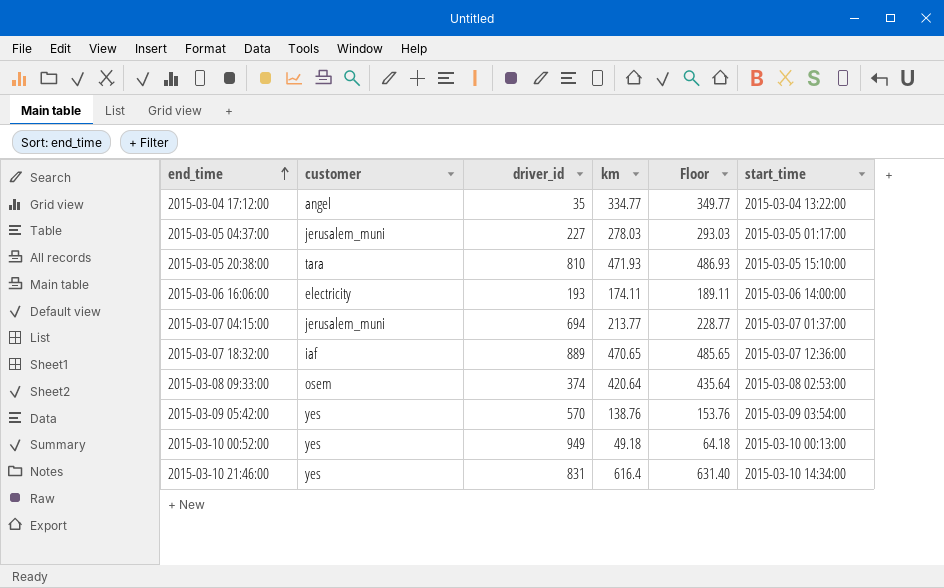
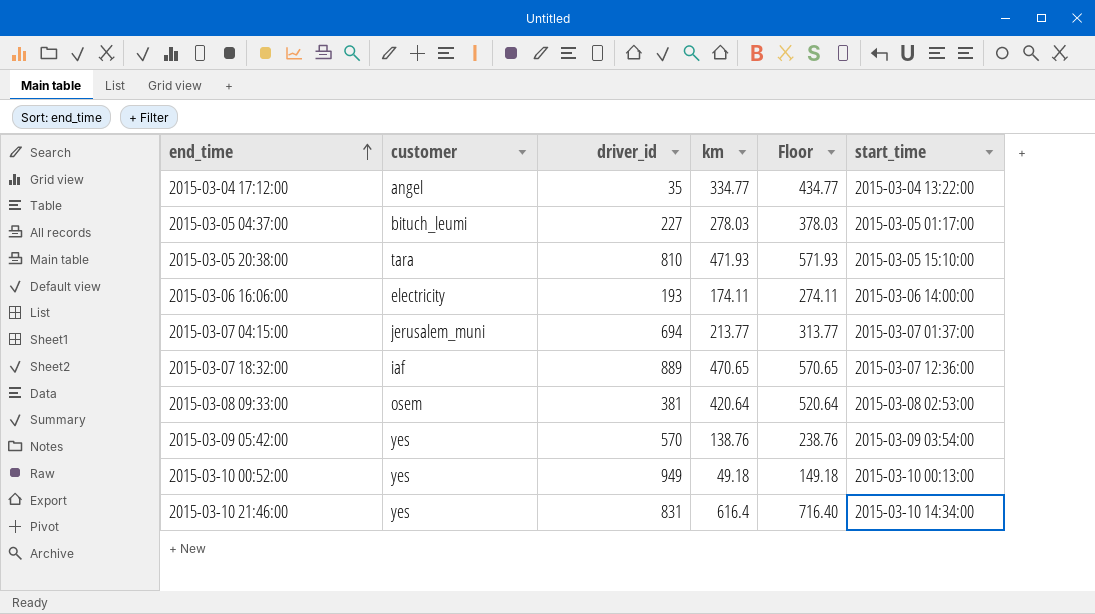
column Floor | formula: [km] + 15 -> [km] + 100
2015-03-05 04:37:00 | customer: jerusalem_muni -> bituch_leumi
2015-03-08 09:33:00 | driver_id: 374 -> 381

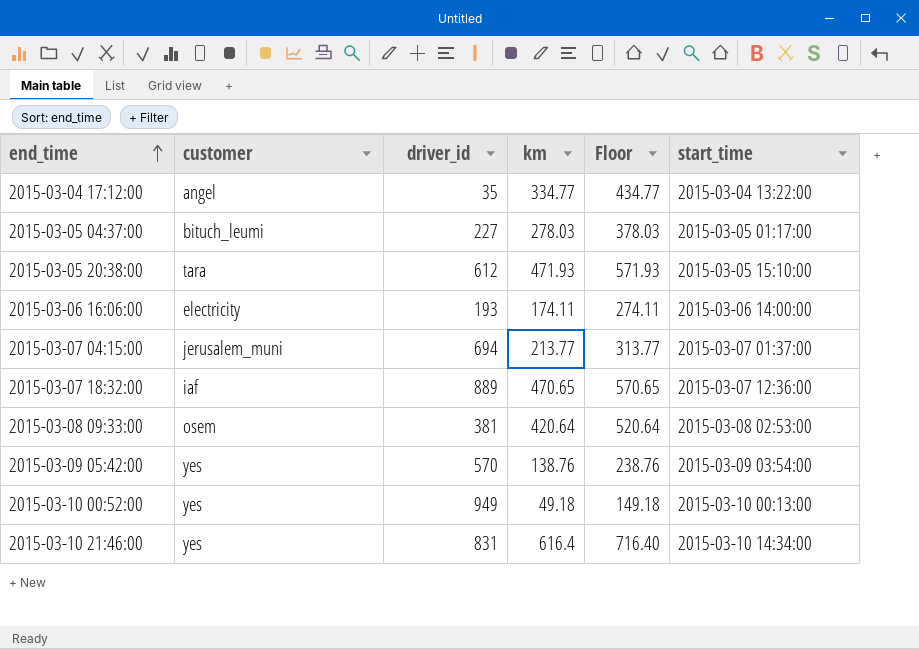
2015-03-05 20:38:00 | driver_id: 810 -> 612

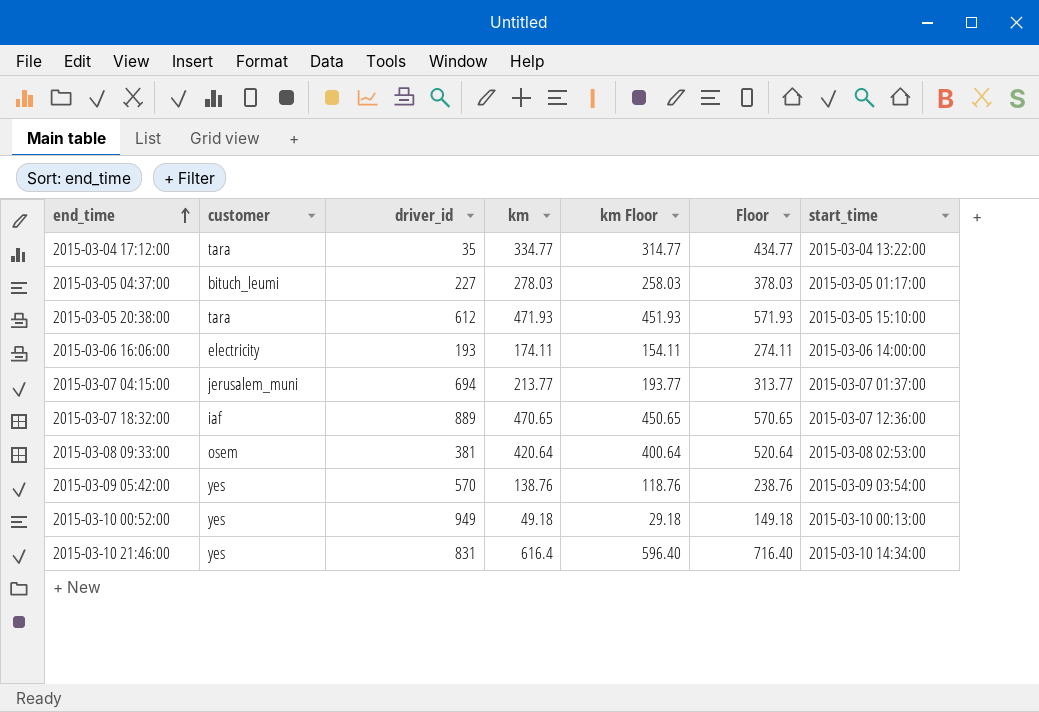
column km Floor | formula: none -> [km] - 20
2015-03-04 17:12:00 | customer: angel -> tara

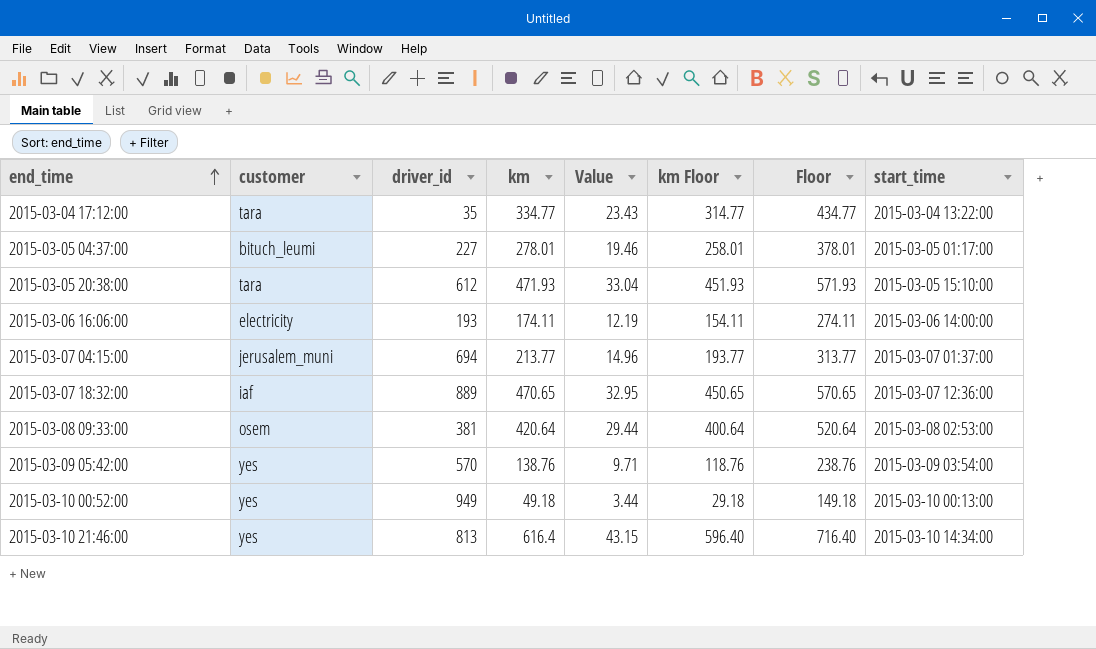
column Value | formula: none -> [km] * 0.07
2015-03-05 04:37:00 | km: 278.03 -> 278.01
2015-03-05 04:37:00 | km Floor: 258.03 -> 258.01
2015-03-05 04:37:00 | Floor: 378.03 -> 378.01
2015-03-10 21:46:00 | driver_id: 831 -> 813

